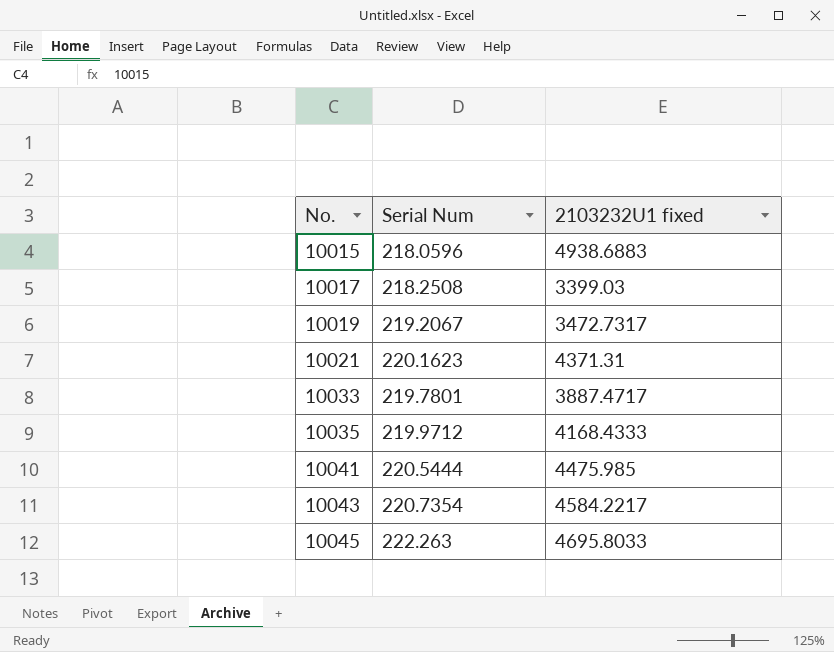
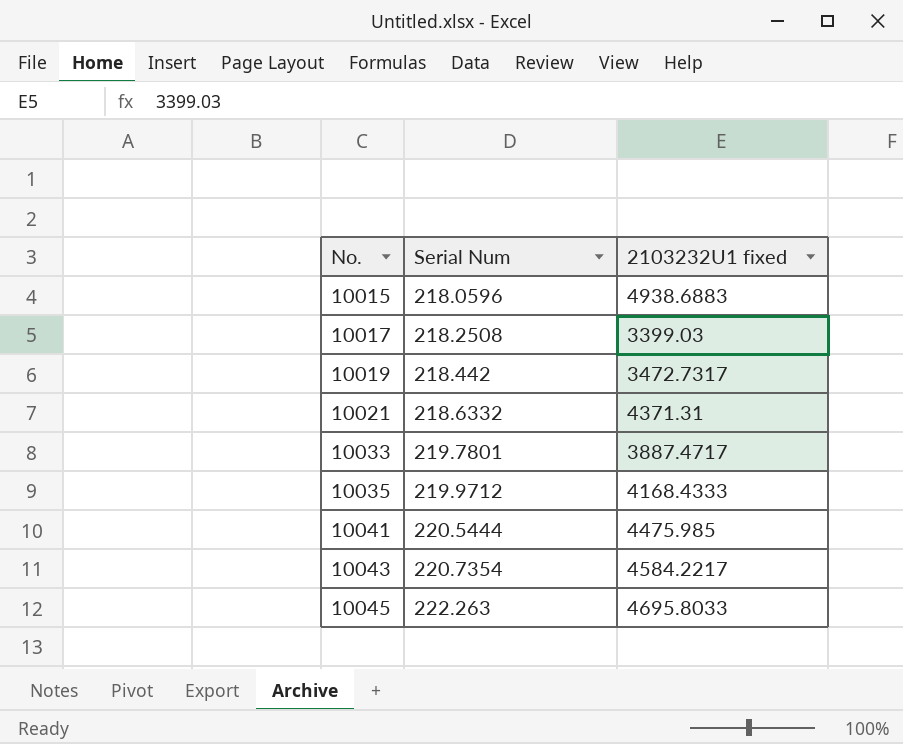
10019 | Serial Num: 219.2067 -> 218.442
10021 | Serial Num: 220.1623 -> 218.6332

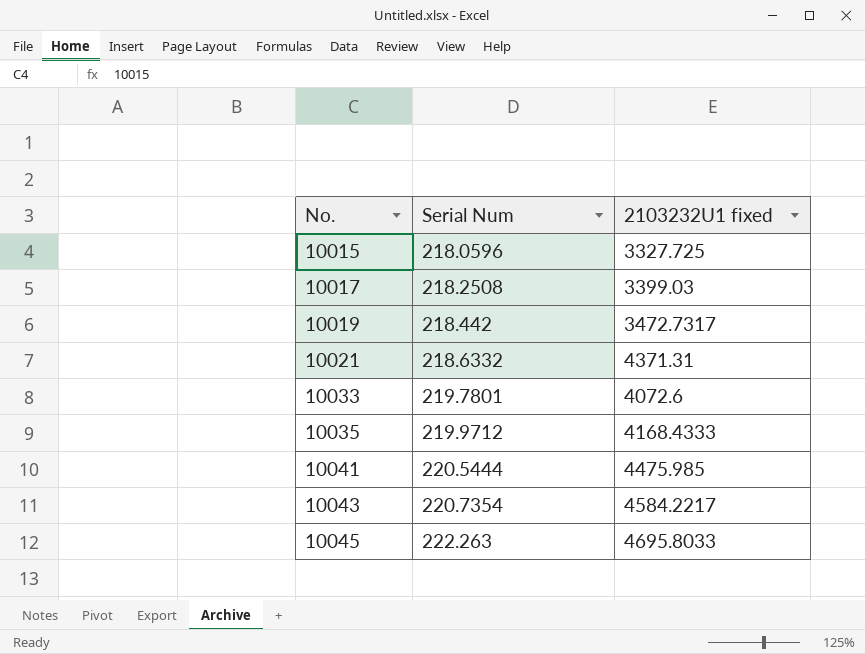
10015 | 2103232U1 fixed: 4938.6883 -> 3327.725
10033 | 2103232U1 fixed: 3887.4717 -> 4072.6

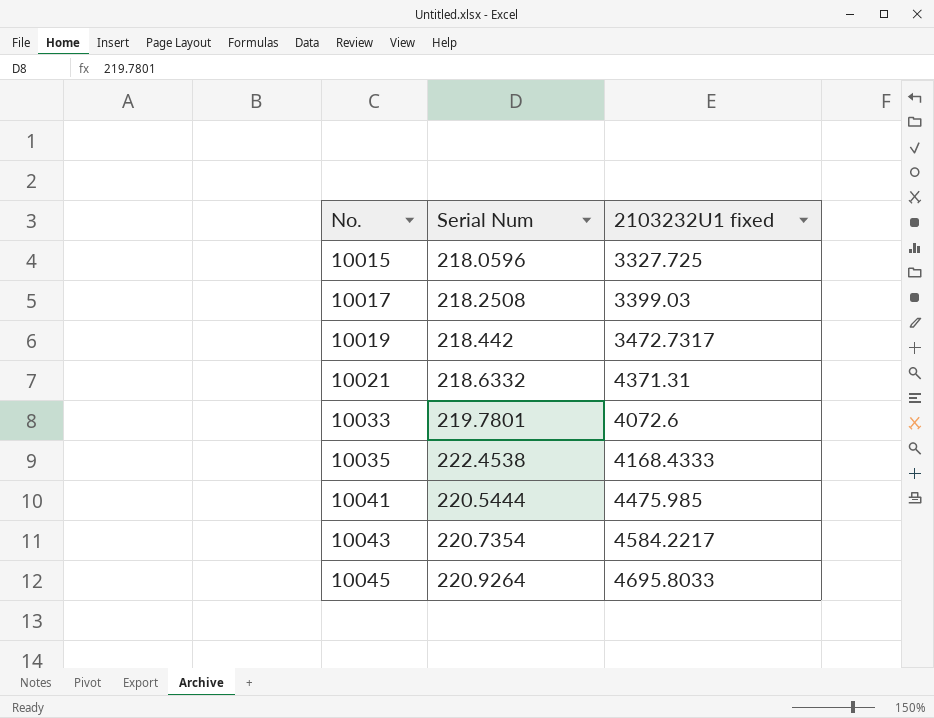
10035 | Serial Num: 219.9712 -> 222.4538
10045 | Serial Num: 222.263 -> 220.9264

